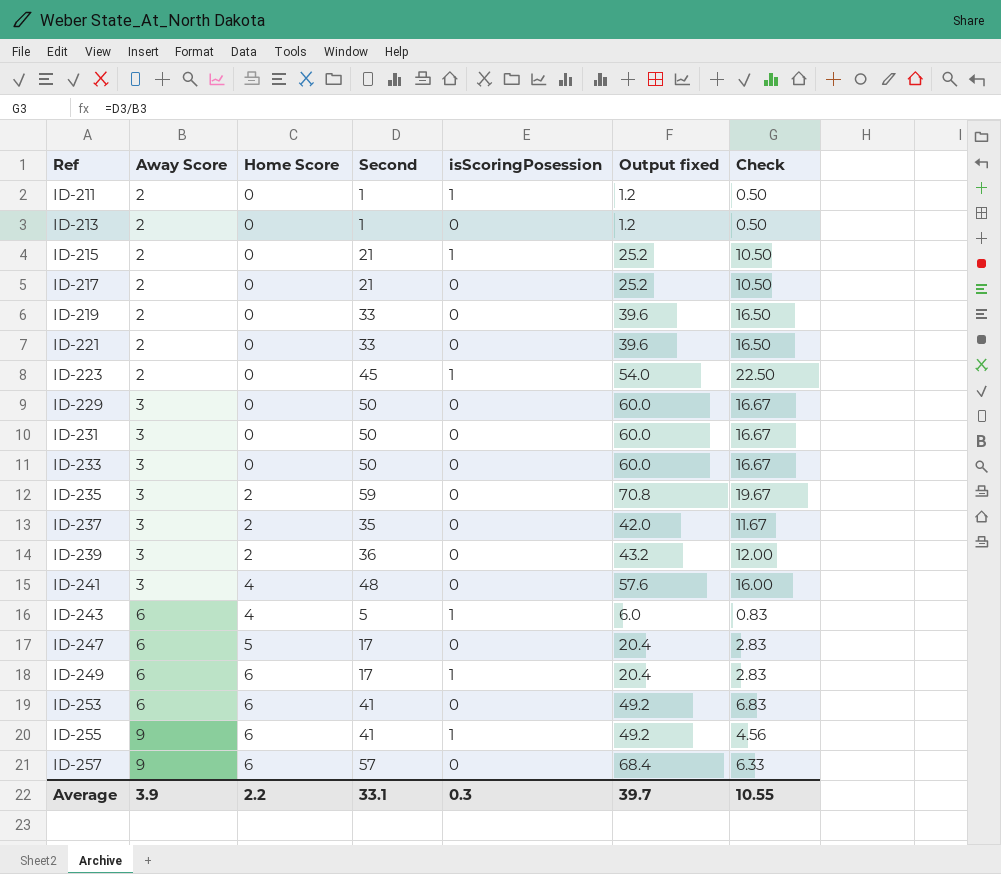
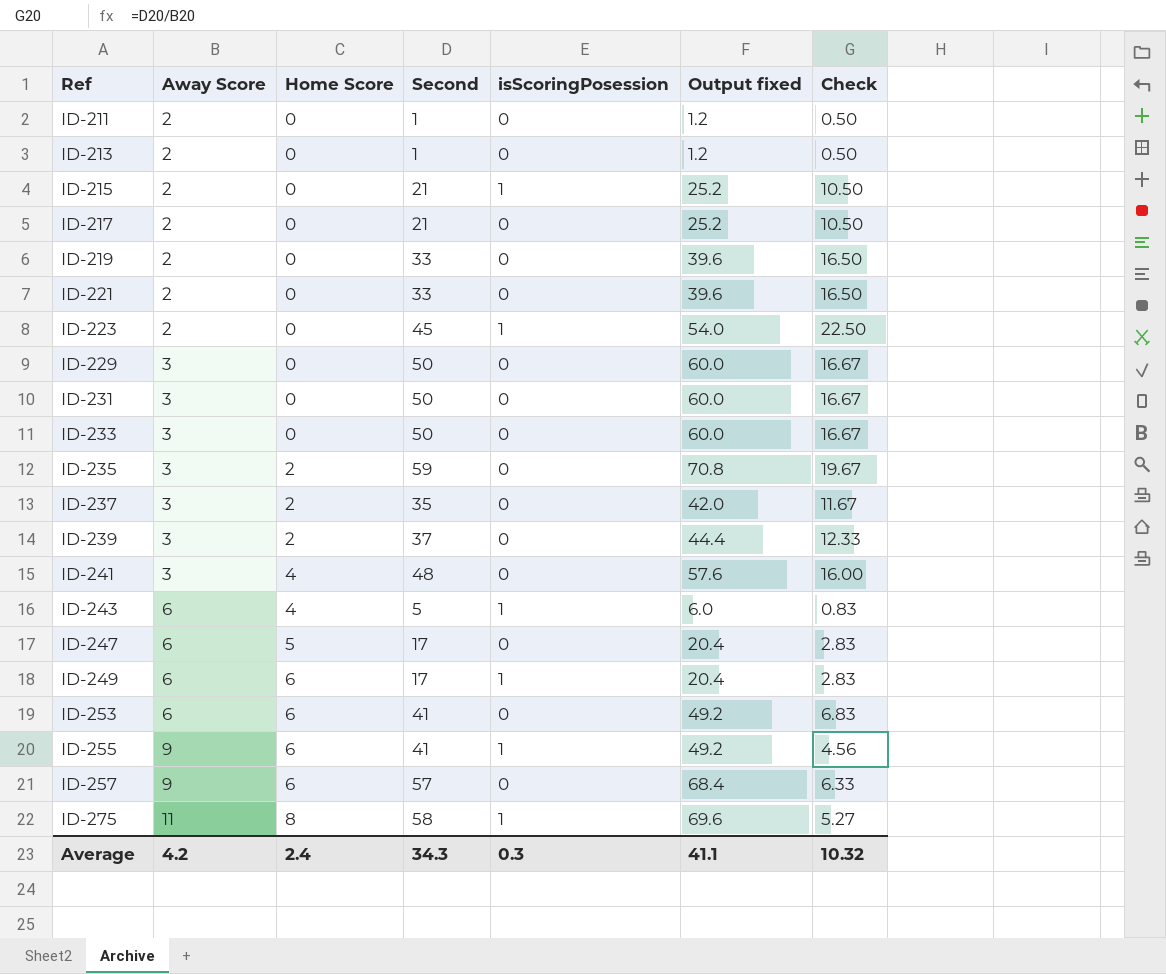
ID-211 | isScoringPosession: 1 -> 0
ID-239 | Second: 36 -> 37
ID-239 | Output fixed: 43.2 -> 44.4
ID-239 | Check: 12.00 -> 12.33
row ID-275: none -> 11 | 8 | 58 | 1 | 69.6 | 5.27
Average | Away Score: 3.9 -> 4.2
Average | Home Score: 2.2 -> 2.4
Average | Second: 33.1 -> 34.3
Average | Output fixed: 39.7 -> 41.1
Average | Check: 10.55 -> 10.32

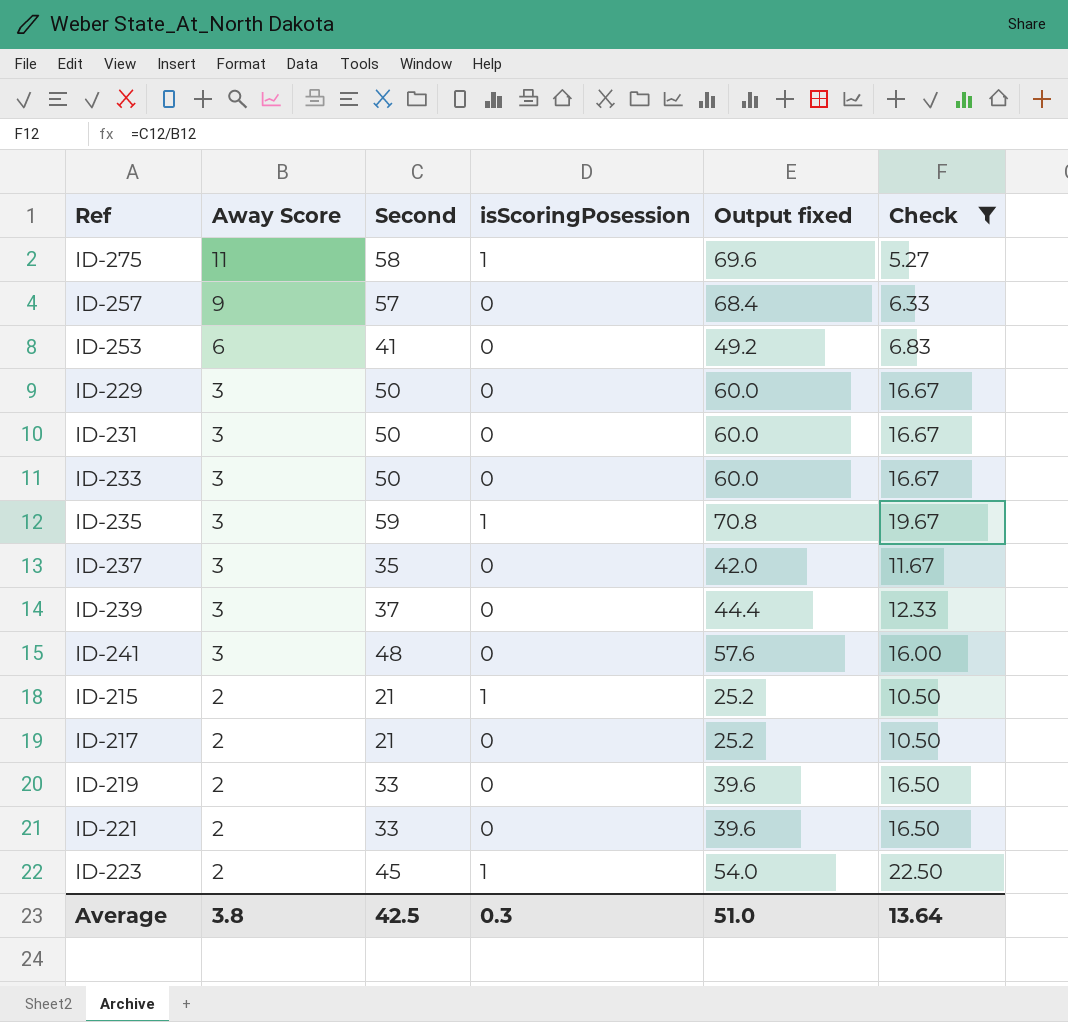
filter: none -> Check >= 5.27
row order: Ref ascending -> Away Score descending
column Home Score | position: 3 -> none
ID-235 | isScoringPosession: 0 -> 1
Average | Away Score: 4.2 -> 3.8
Average | Second: 34.3 -> 42.5
Average | Output fixed: 41.1 -> 51.0
Average | Check: 10.32 -> 13.64

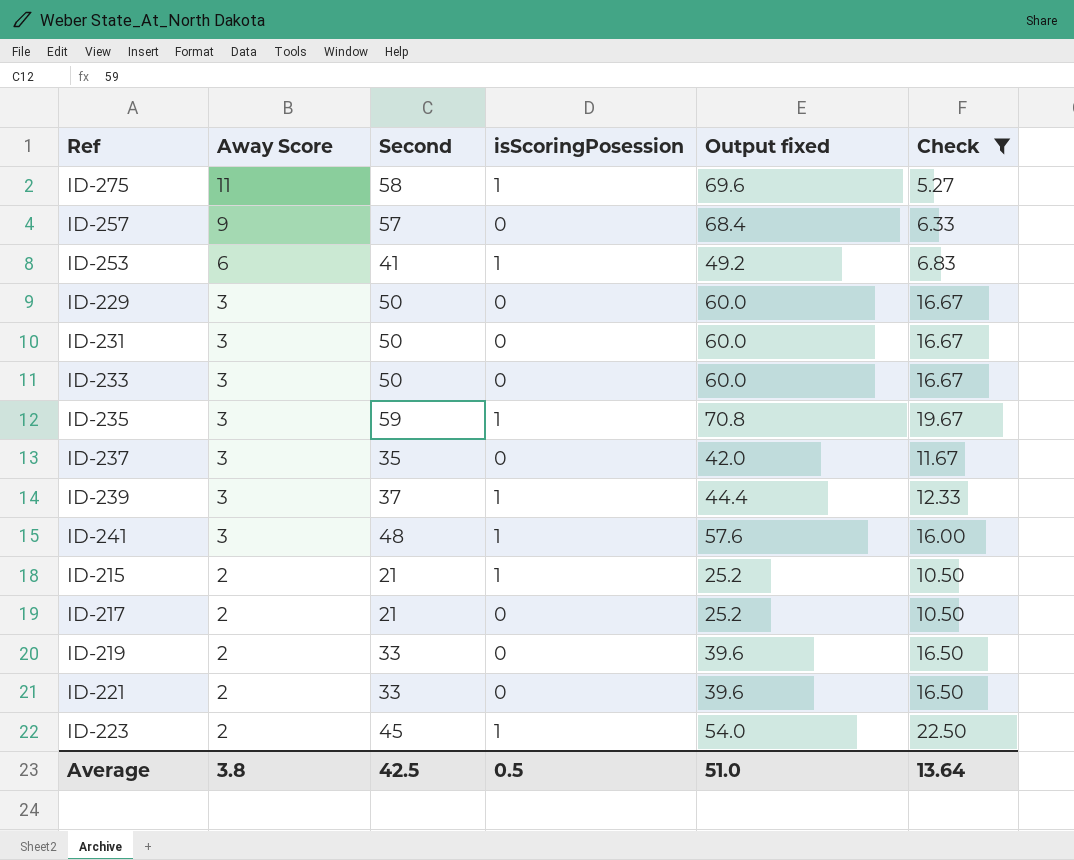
ID-253 | isScoringPosession: 0 -> 1
ID-239 | isScoringPosession: 0 -> 1
ID-241 | isScoringPosession: 0 -> 1
Average | isScoringPosession: 0.3 -> 0.5

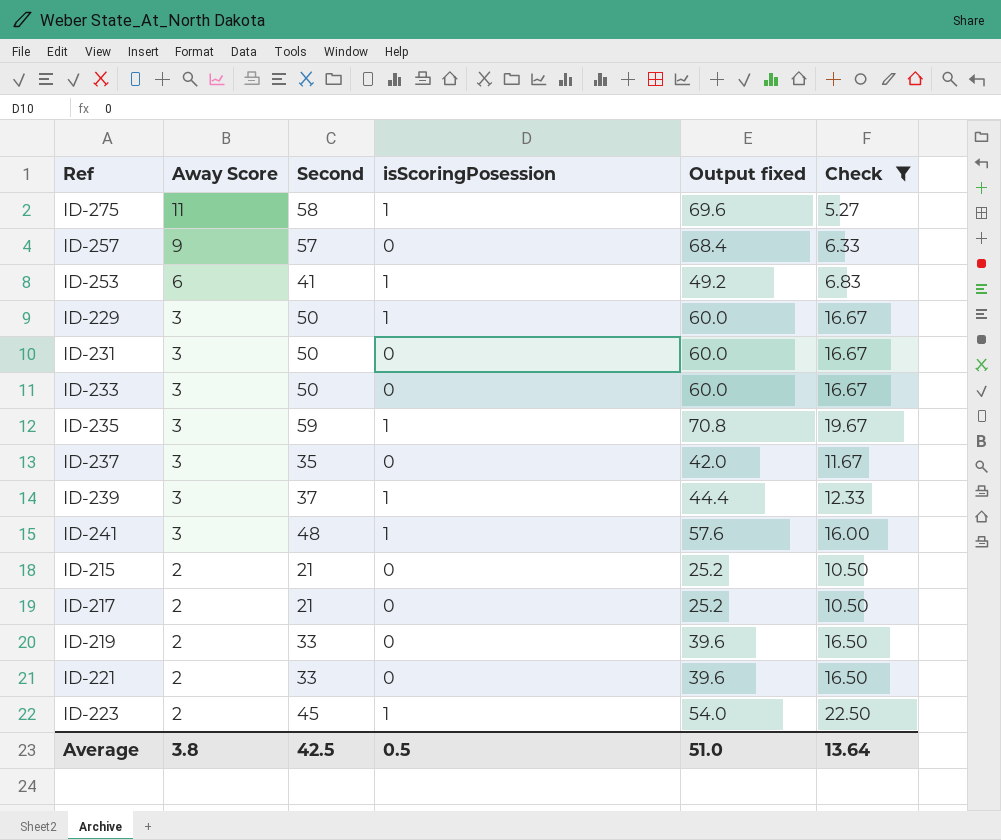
ID-229 | isScoringPosession: 0 -> 1
ID-215 | isScoringPosession: 1 -> 0

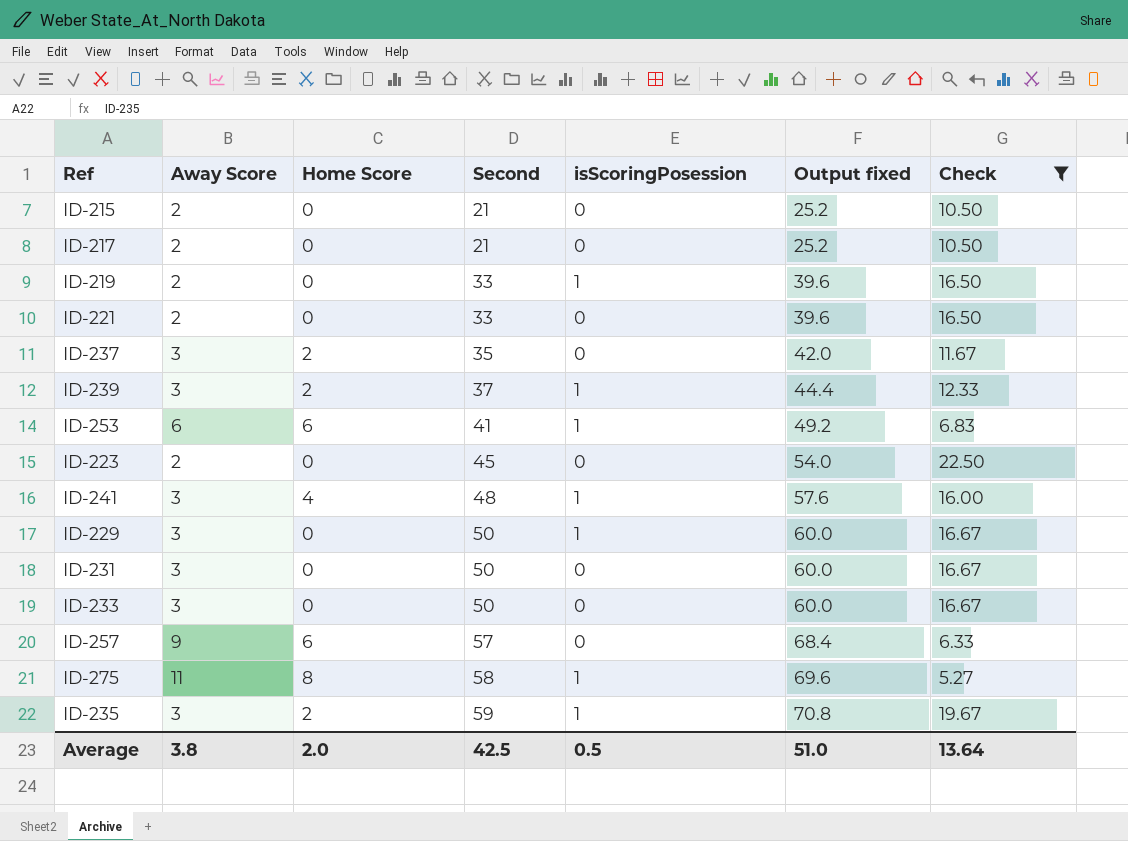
row order: Away Score descending -> Second ascending
column Home Score | position: none -> 3
ID-219 | isScoringPosession: 0 -> 1
ID-223 | isScoringPosession: 1 -> 0

